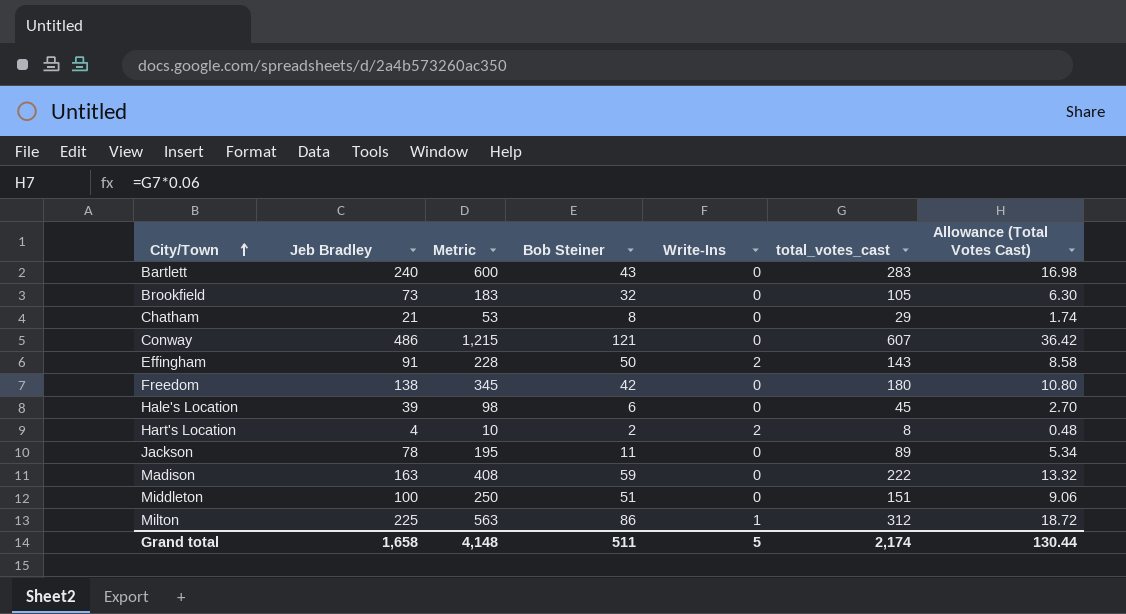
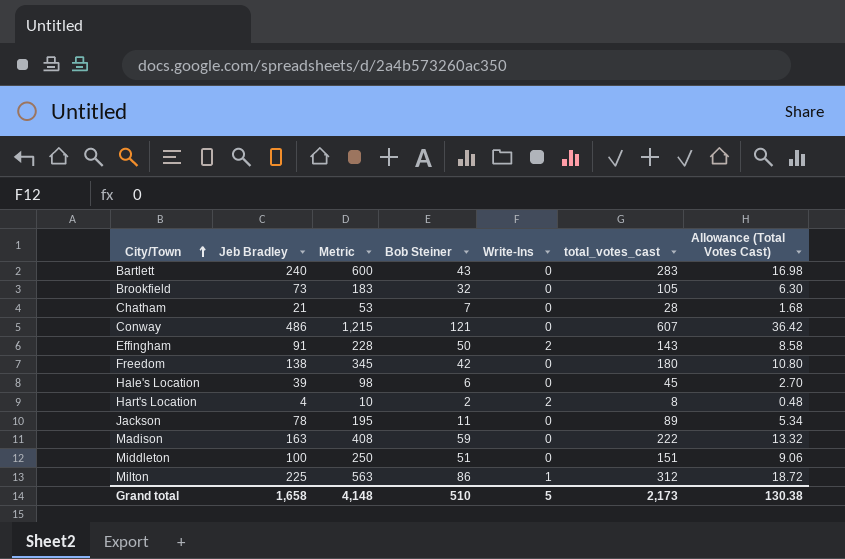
Chatham | Bob Steiner: 8 -> 7
Chatham | total_votes_cast: 29 -> 28
Chatham | Allowance (Total Votes Cast): 1.74 -> 1.68
Grand total | Bob Steiner: 511 -> 510
Grand total | total_votes_cast: 2,174 -> 2,173
Grand total | Allowance (Total Votes Cast): 130.44 -> 130.38

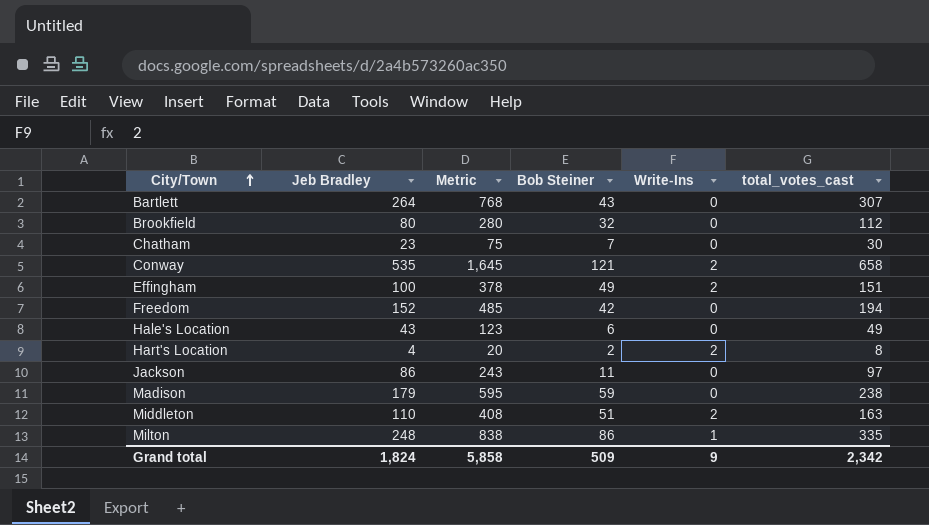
column Allowance (Total Votes Cast) | formula: [total_votes_cast] * 0.06 -> none
column Metric | formula: [Jeb Bradley] * 2.5 -> [total_votes_cast] * 2.5
Bartlett | Jeb Bradley: 240 -> 264
Bartlett | total_votes_cast: 283 -> 307
Brookfield | Jeb Bradley: 73 -> 80
Brookfield | total_votes_cast: 105 -> 112
Chatham | Jeb Bradley: 21 -> 23
Chatham | total_votes_cast: 28 -> 30
Conway | Jeb Bradley: 486 -> 535
Conway | Write-Ins: 0 -> 2
Conway | total_votes_cast: 607 -> 658
Effingham | Jeb Bradley: 91 -> 100
Effingham | Bob Steiner: 50 -> 49
Effingham | total_votes_cast: 143 -> 151
Freedom | Jeb Bradley: 138 -> 152
Freedom | total_votes_cast: 180 -> 194
Hale's Location | Jeb Bradley: 39 -> 43
Hale's Location | total_votes_cast: 45 -> 49
Jackson | Jeb Bradley: 78 -> 86
Jackson | total_votes_cast: 89 -> 97
Madison | Jeb Bradley: 163 -> 179
Madison | total_votes_cast: 222 -> 238
Middleton | Jeb Bradley: 100 -> 110
Middleton | Write-Ins: 0 -> 2
Middleton | total_votes_cast: 151 -> 163
Milton | Jeb Bradley: 225 -> 248
Milton | total_votes_cast: 312 -> 335
Grand total | Jeb Bradley: 1,658 -> 1,824
Grand total | Metric: 4,148 -> 5,858
Grand total | Bob Steiner: 510 -> 509
Grand total | Write-Ins: 5 -> 9
Grand total | total_votes_cast: 2,173 -> 2,342

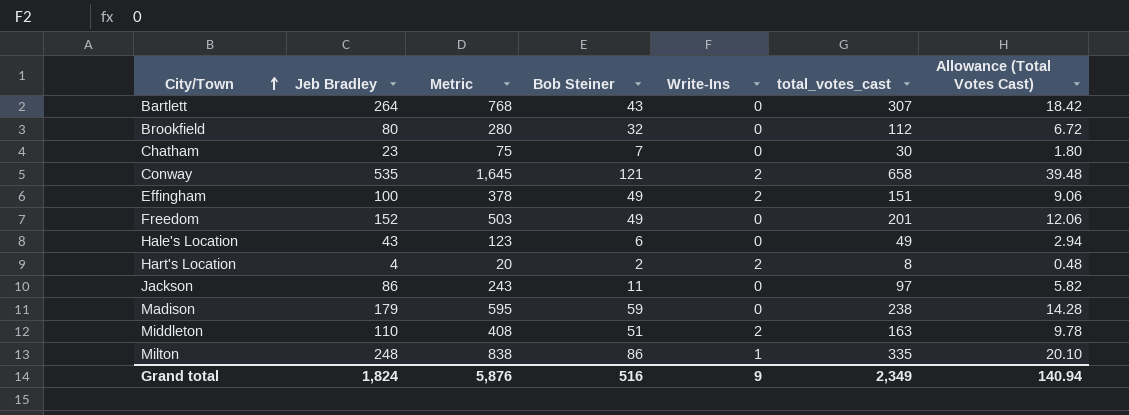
column Allowance (Total Votes Cast) | formula: none -> [total_votes_cast] * 0.06
Freedom | Metric: 485 -> 503
Freedom | Bob Steiner: 42 -> 49
Freedom | total_votes_cast: 194 -> 201
Grand total | Metric: 5,858 -> 5,876
Grand total | Bob Steiner: 509 -> 516
Grand total | total_votes_cast: 2,342 -> 2,349

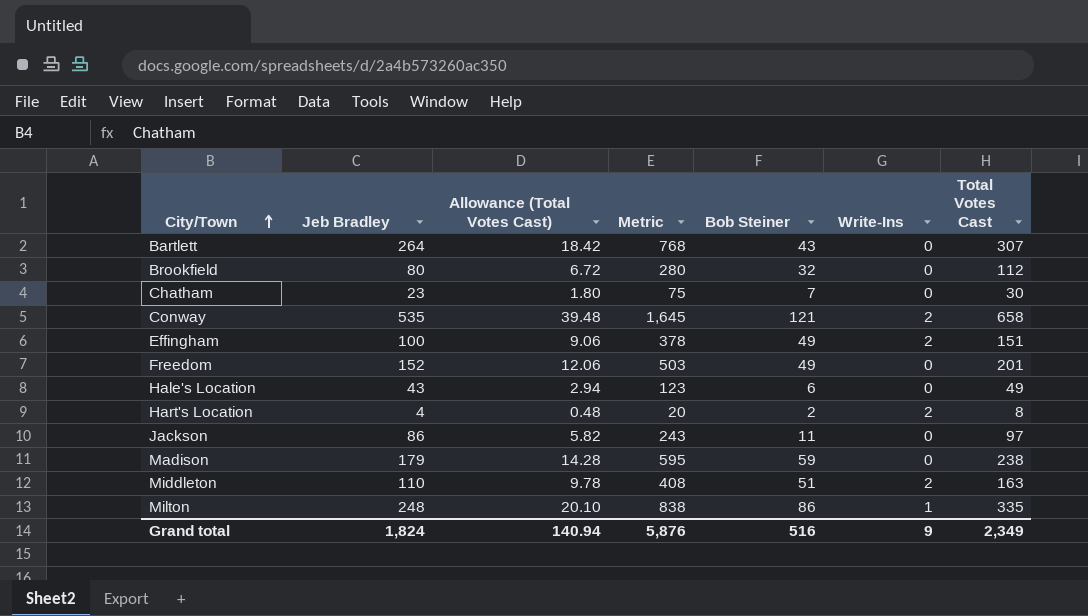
column Allowance (Total Votes Cast) | position: 7 -> 3
column name: total_votes_cast -> Total Votes Cast

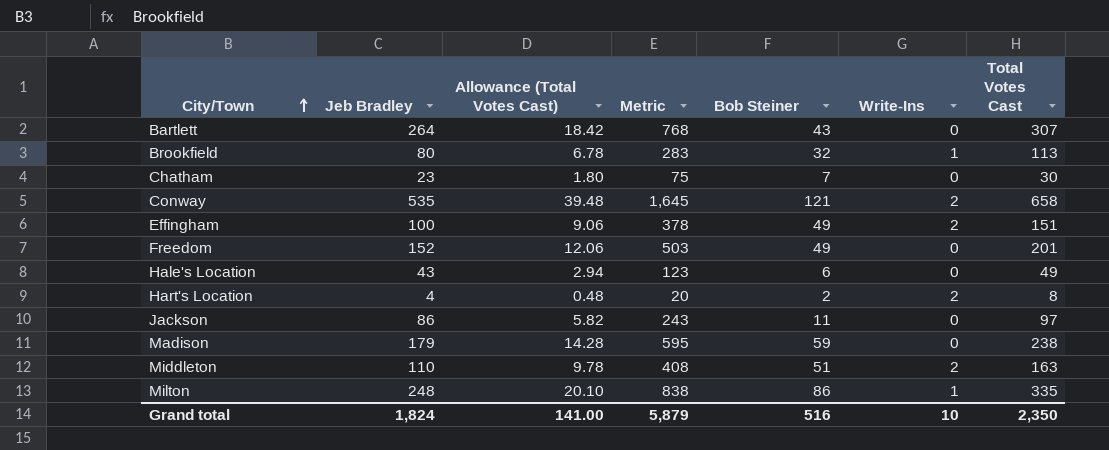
Brookfield | Allowance (Total Votes Cast): 6.72 -> 6.78
Brookfield | Metric: 280 -> 283
Brookfield | Write-Ins: 0 -> 1
Brookfield | Total Votes Cast: 112 -> 113
Grand total | Allowance (Total Votes Cast): 140.94 -> 141.00
Grand total | Metric: 5,876 -> 5,879
Grand total | Write-Ins: 9 -> 10
Grand total | Total Votes Cast: 2,349 -> 2,350

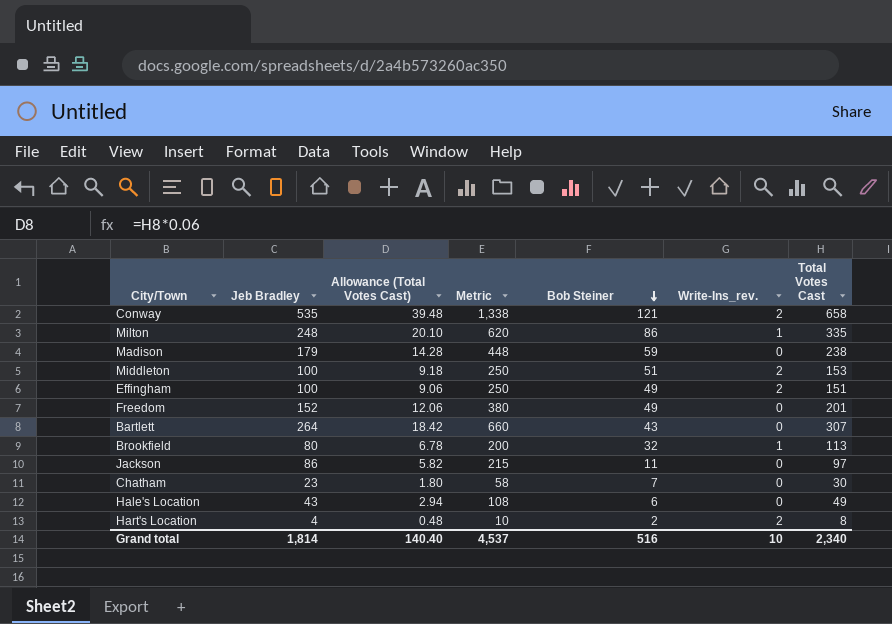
row order: City/Town ascending -> Bob Steiner descending
column Metric | formula: [Total Votes Cast] * 2.5 -> [Jeb Bradley] * 2.5
column name: Write-Ins -> Write-Ins_rev.
Middleton | Jeb Bradley: 110 -> 100
Middleton | Allowance (Total Votes Cast): 9.78 -> 9.18
Middleton | Total Votes Cast: 163 -> 153
Grand total | Jeb Bradley: 1,824 -> 1,814
Grand total | Allowance (Total Votes Cast): 141.00 -> 140.40
Grand total | Metric: 5,879 -> 4,537
Grand total | Total Votes Cast: 2,350 -> 2,340

